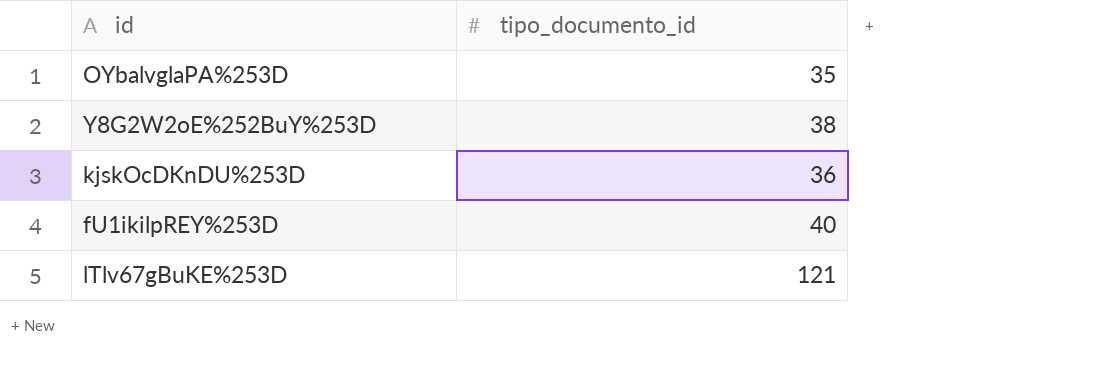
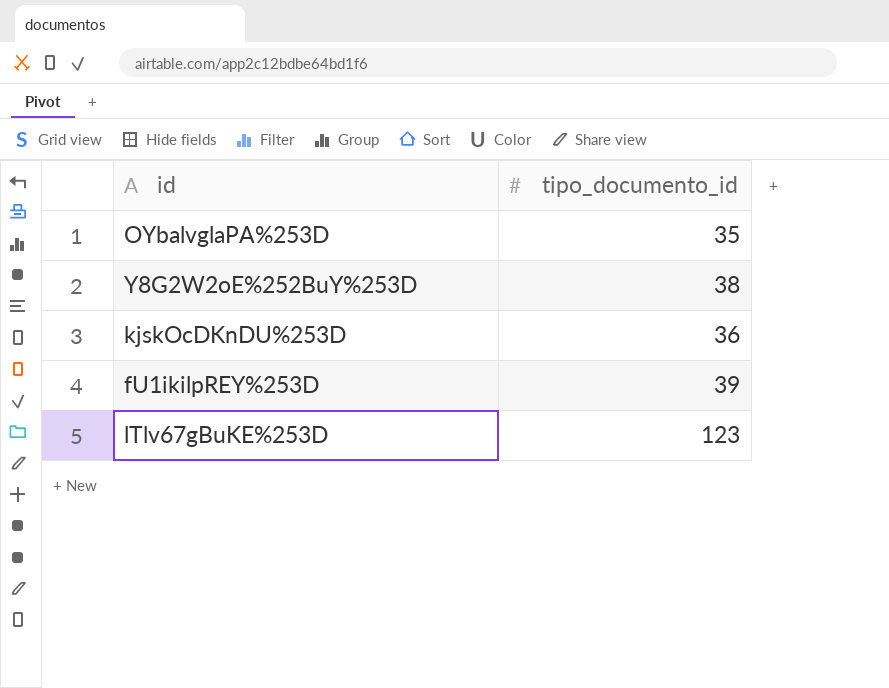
fU1ikilpREY%253D | tipo_documento_id: 40 -> 39
lTlv67gBuKE%253D | tipo_documento_id: 121 -> 123

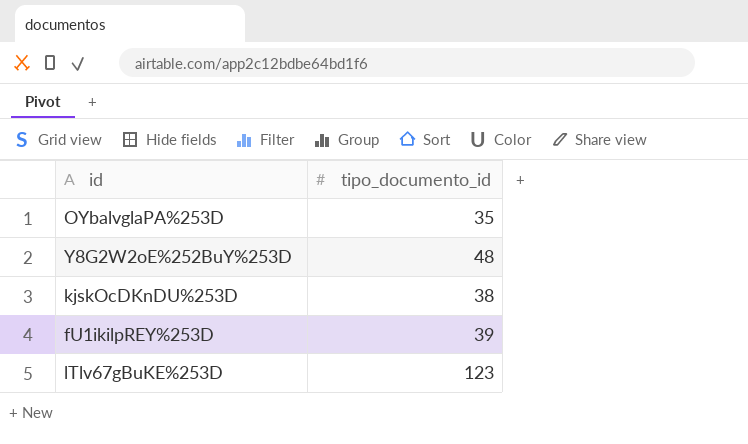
Y8G2W2oE%252BuY%253D | tipo_documento_id: 38 -> 48
kjskOcDKnDU%253D | tipo_documento_id: 36 -> 38

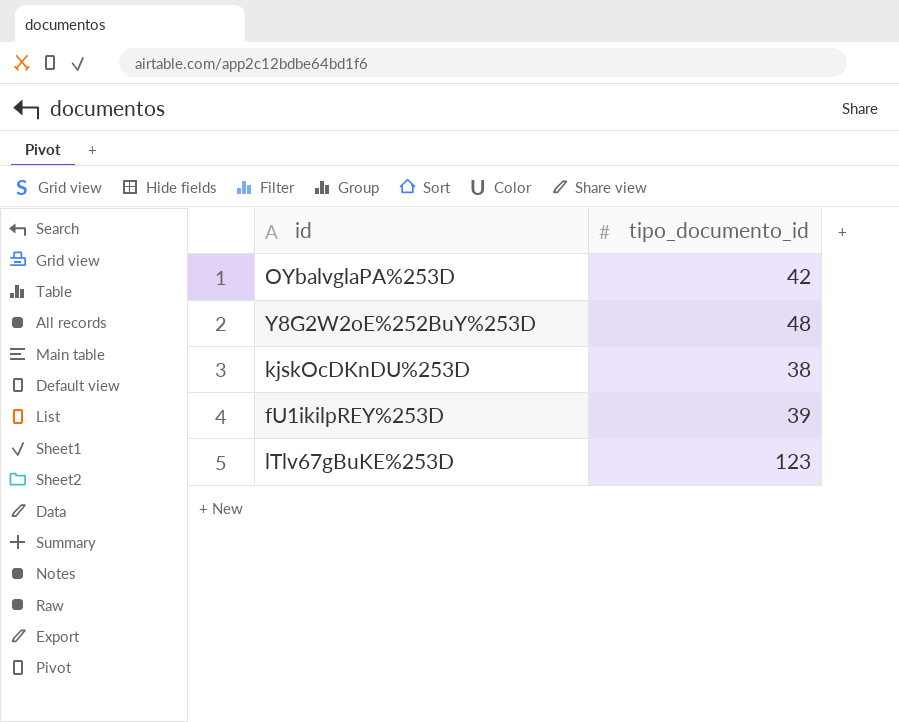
OYbalvglaPA%253D | tipo_documento_id: 35 -> 42

